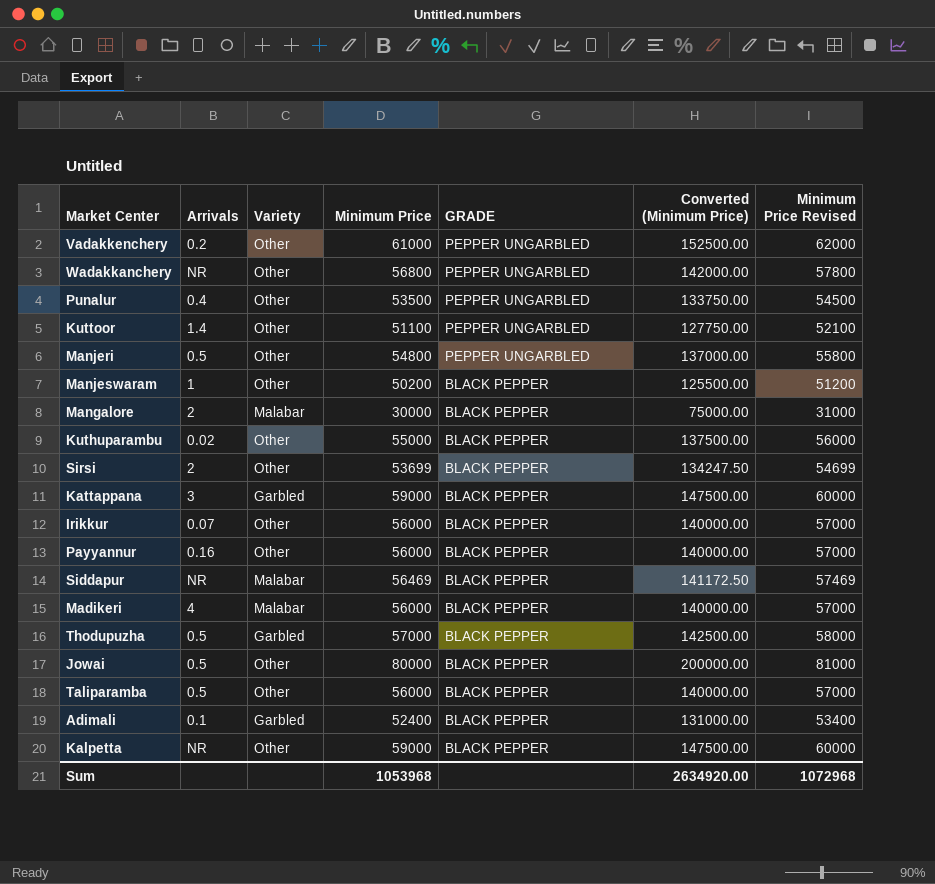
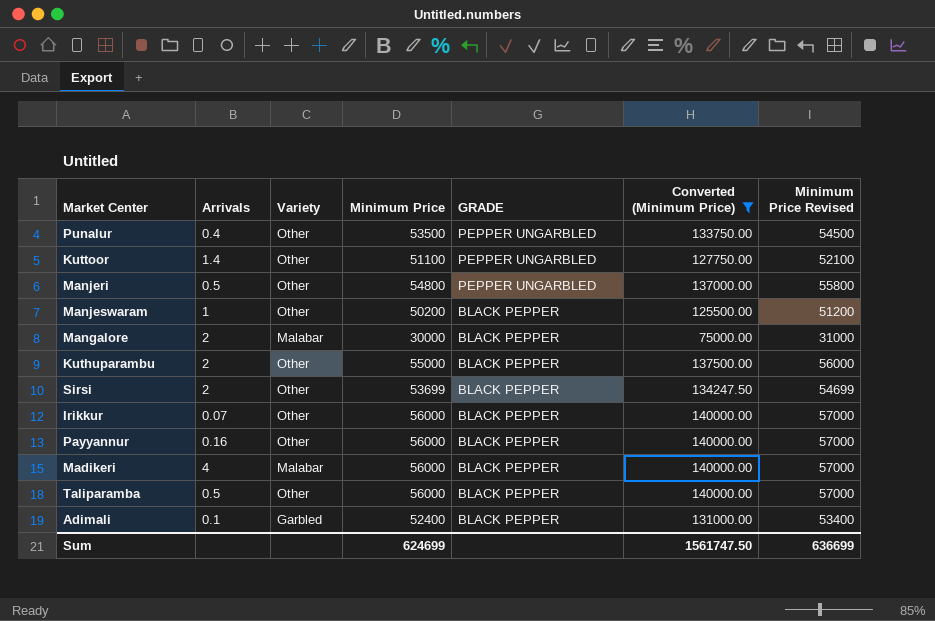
filter: none -> Converted (Minimum Price) <= 140000.00
Kuthuparambu | Arrivals: 0.02 -> 2
Sum | Minimum Price: 1053968 -> 624699
Sum | Converted (Minimum Price): 2634920.00 -> 1561747.50
Sum | Minimum Price Revised: 1072968 -> 636699

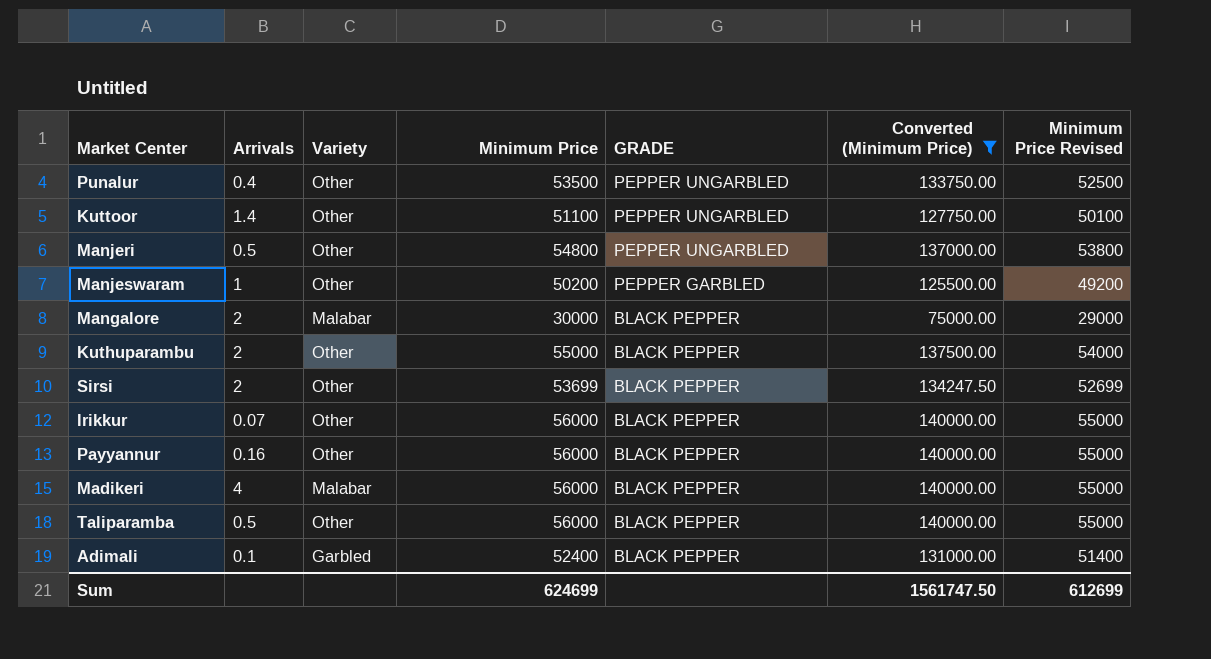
column Minimum Price Revised | formula: [Minimum Price] + 1000 -> [Minimum Price] - 1000
Manjeswaram | GRADE: BLACK PEPPER -> PEPPER GARBLED
Sum | Minimum Price Revised: 636699 -> 612699

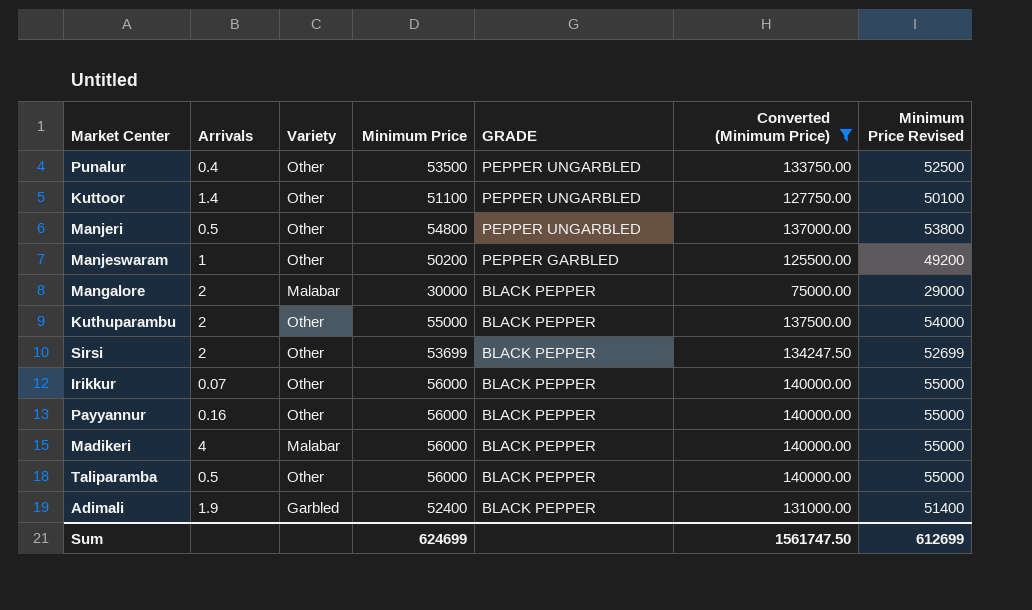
Adimali | Arrivals: 0.1 -> 1.9

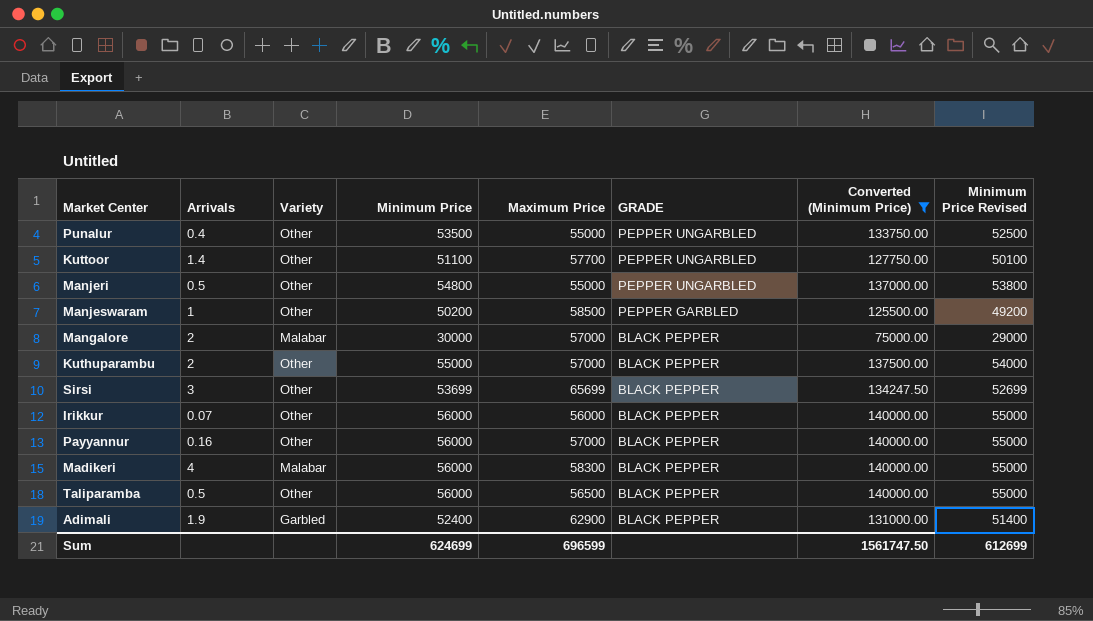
column Maximum Price | position: none -> 5
Sirsi | Arrivals: 2 -> 3

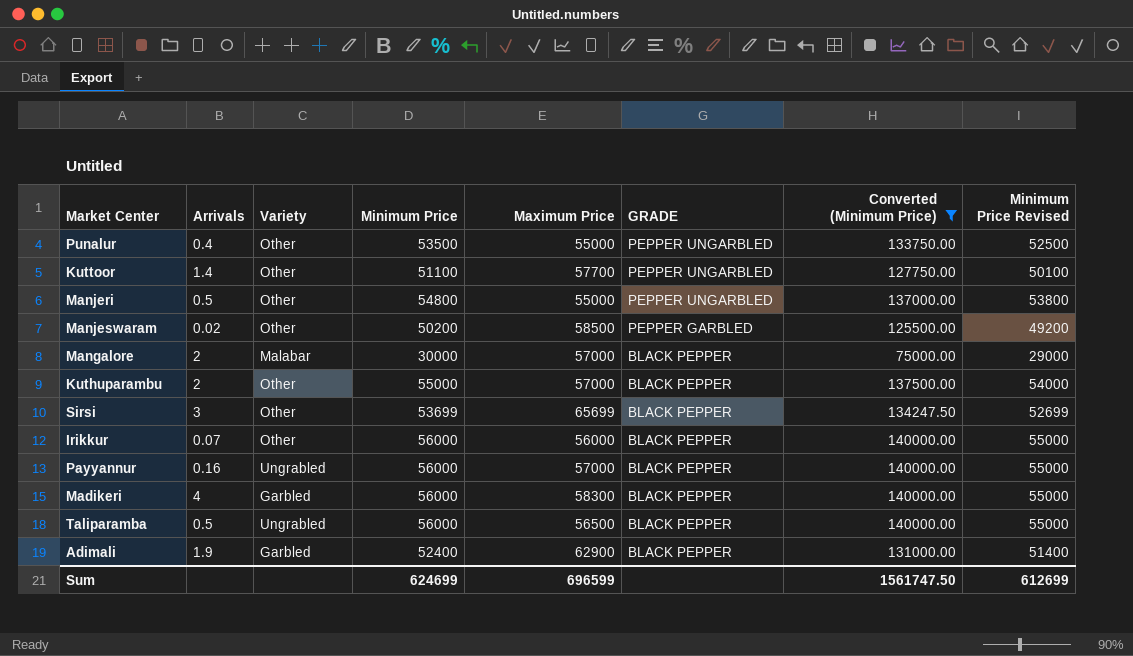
Manjeswaram | Arrivals: 1 -> 0.02
Payyannur | Variety: Other -> Ungrabled
Madikeri | Variety: Malabar -> Garbled
Taliparamba | Variety: Other -> Ungrabled

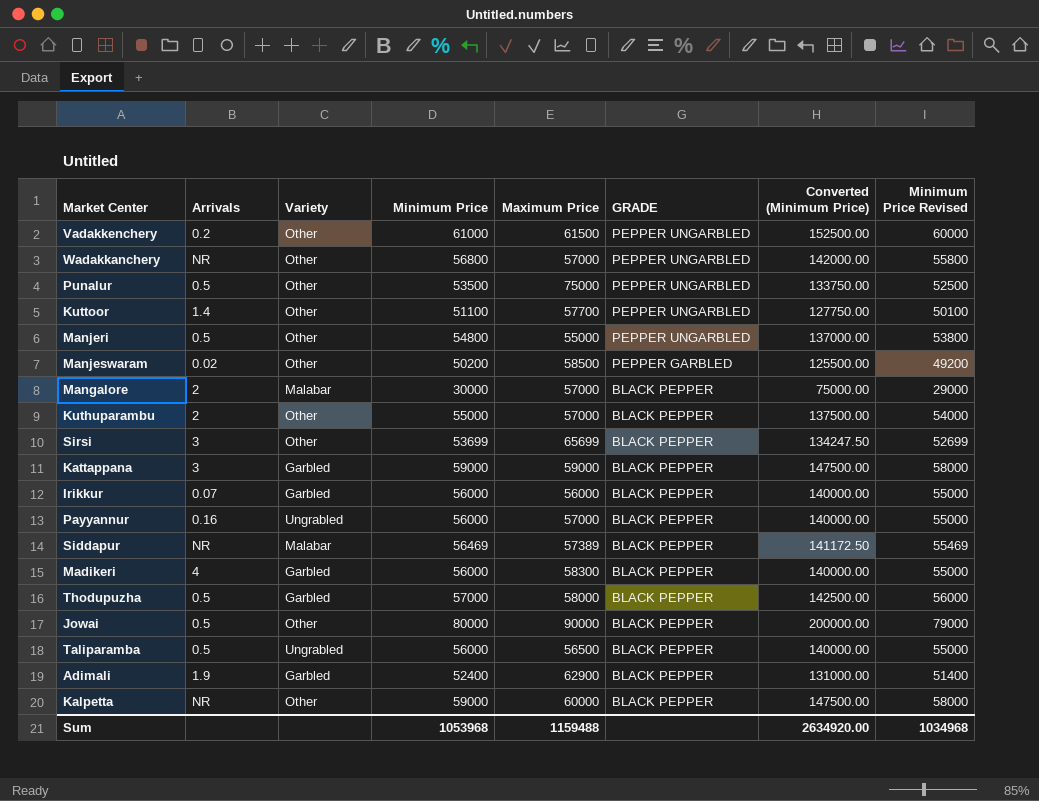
filter: Converted (Minimum Price) <= 140000.00 -> none
Punalur | Arrivals: 0.4 -> 0.5
Punalur | Maximum Price: 55000 -> 75000
Irikkur | Variety: Other -> Garbled
Sum | Minimum Price: 624699 -> 1053968
Sum | Maximum Price: 696599 -> 1159488
Sum | Converted (Minimum Price): 1561747.50 -> 2634920.00
Sum | Minimum Price Revised: 612699 -> 1034968

